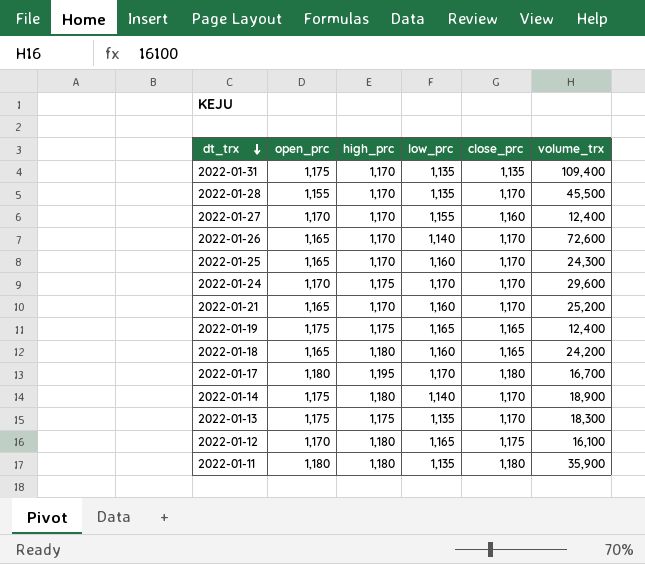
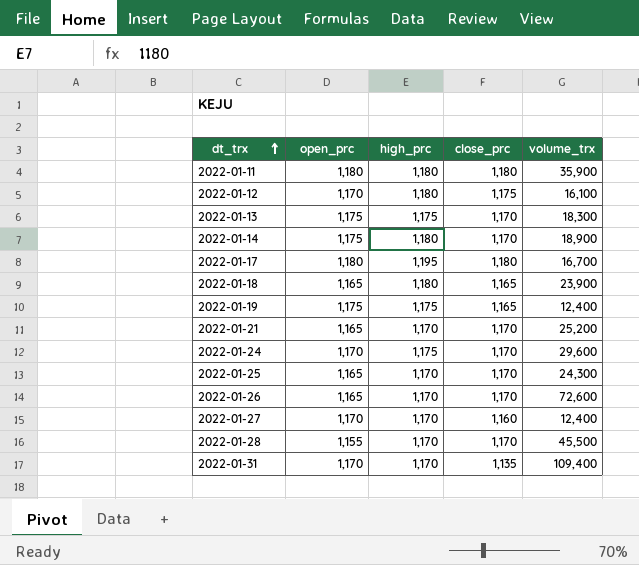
row order: dt_trx descending -> dt_trx ascending
column low_prc | position: 4 -> none
2022-01-18 | volume_trx: 24,200 -> 23,900
2022-01-31 | open_prc: 1,175 -> 1,170

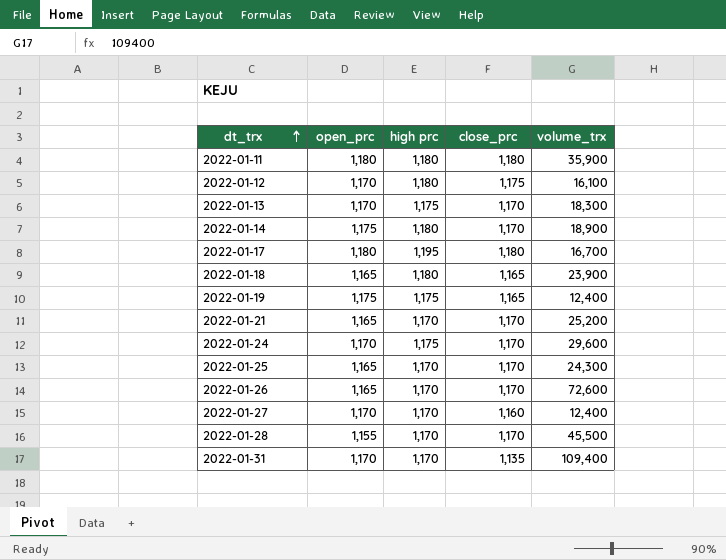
column name: high_prc -> high prc
2022-01-13 | open_prc: 1,175 -> 1,170

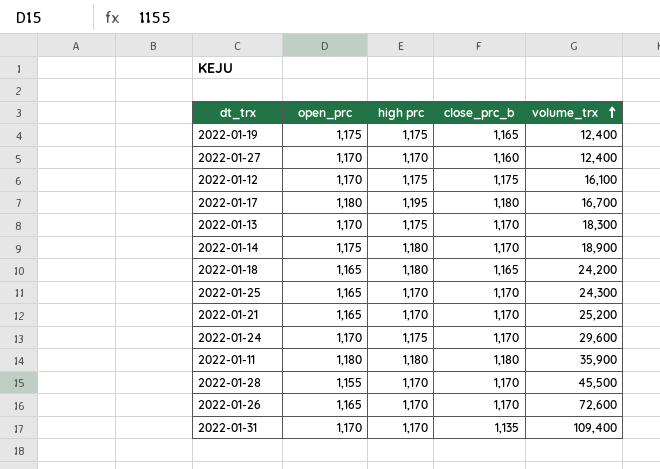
row order: dt_trx ascending -> volume_trx ascending
column name: close_prc -> close_prc_b
2022-01-12 | high prc: 1,180 -> 1,175
2022-01-18 | volume_trx: 23,900 -> 24,200

